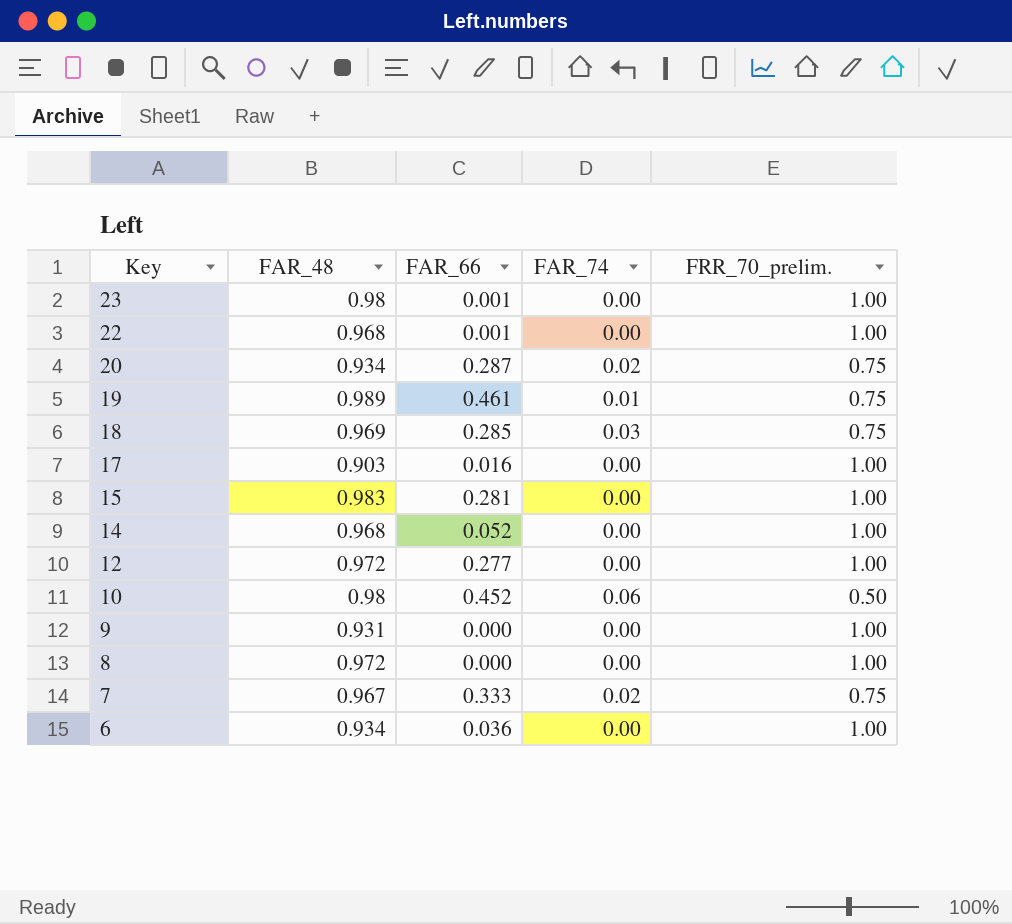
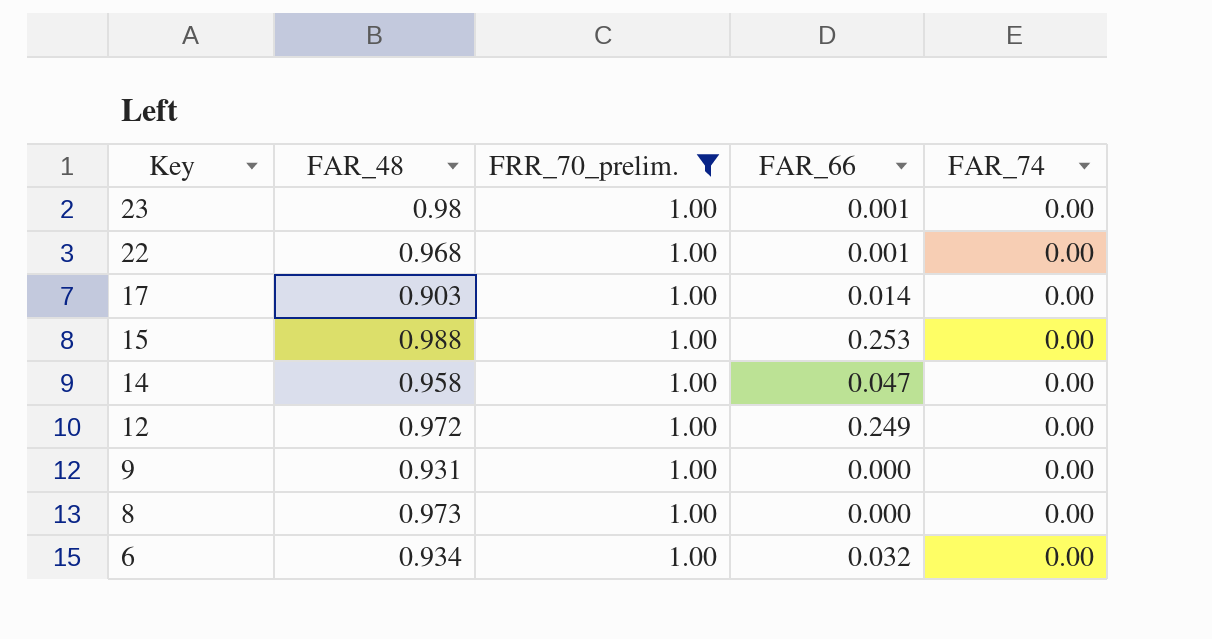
filter: none -> FRR_70_prelim. = 1.00
column FRR_70_prelim. | position: 5 -> 3
17 | FAR_66: 0.016 -> 0.014
15 | FAR_48: 0.983 -> 0.988
15 | FAR_66: 0.281 -> 0.253
14 | FAR_48: 0.968 -> 0.958
14 | FAR_66: 0.052 -> 0.047
12 | FAR_66: 0.277 -> 0.249
8 | FAR_48: 0.972 -> 0.973
6 | FAR_66: 0.036 -> 0.032

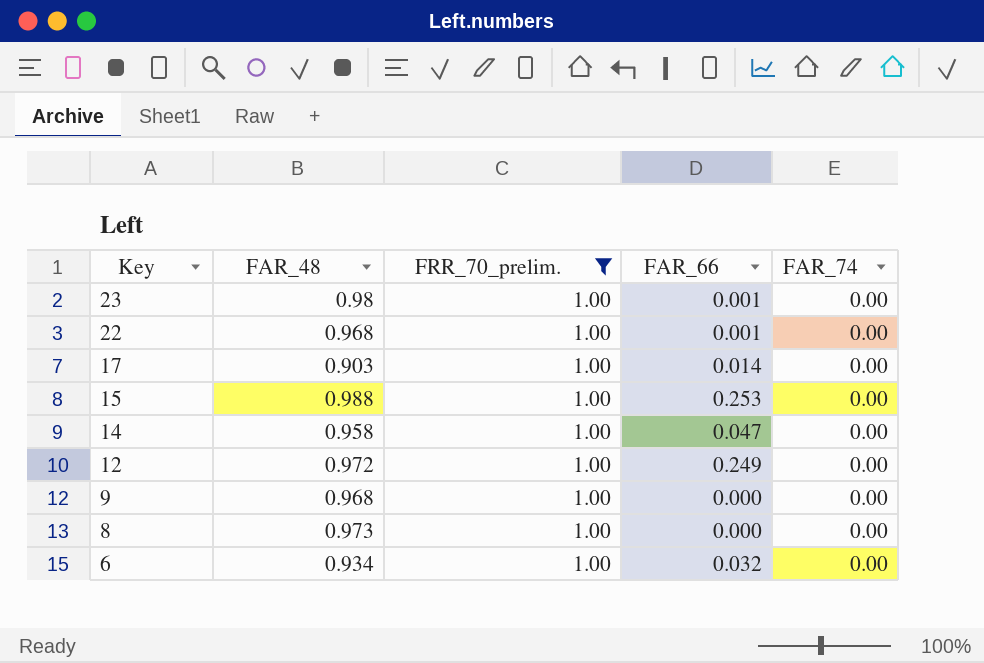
9 | FAR_48: 0.931 -> 0.968

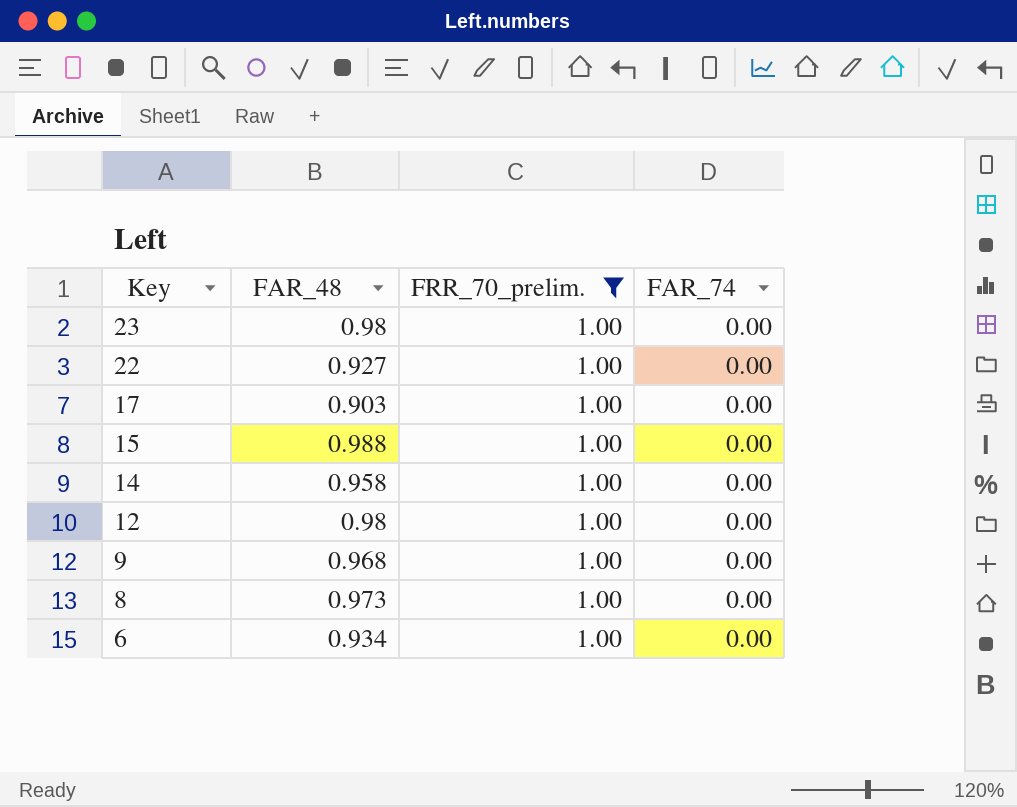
column FAR_66 | position: 4 -> none
22 | FAR_48: 0.968 -> 0.927
12 | FAR_48: 0.972 -> 0.98

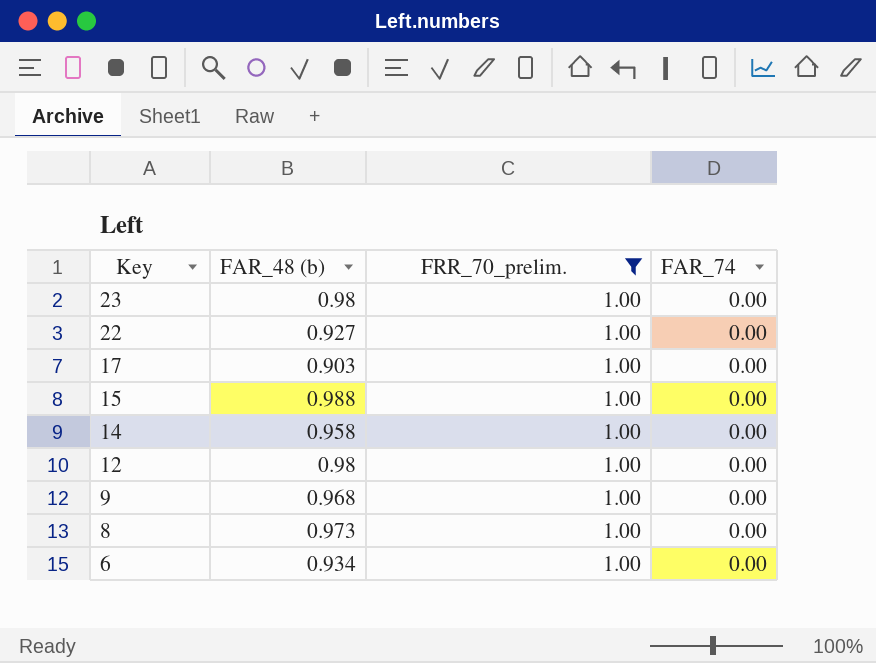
column name: FAR_48 -> FAR_48 (b)

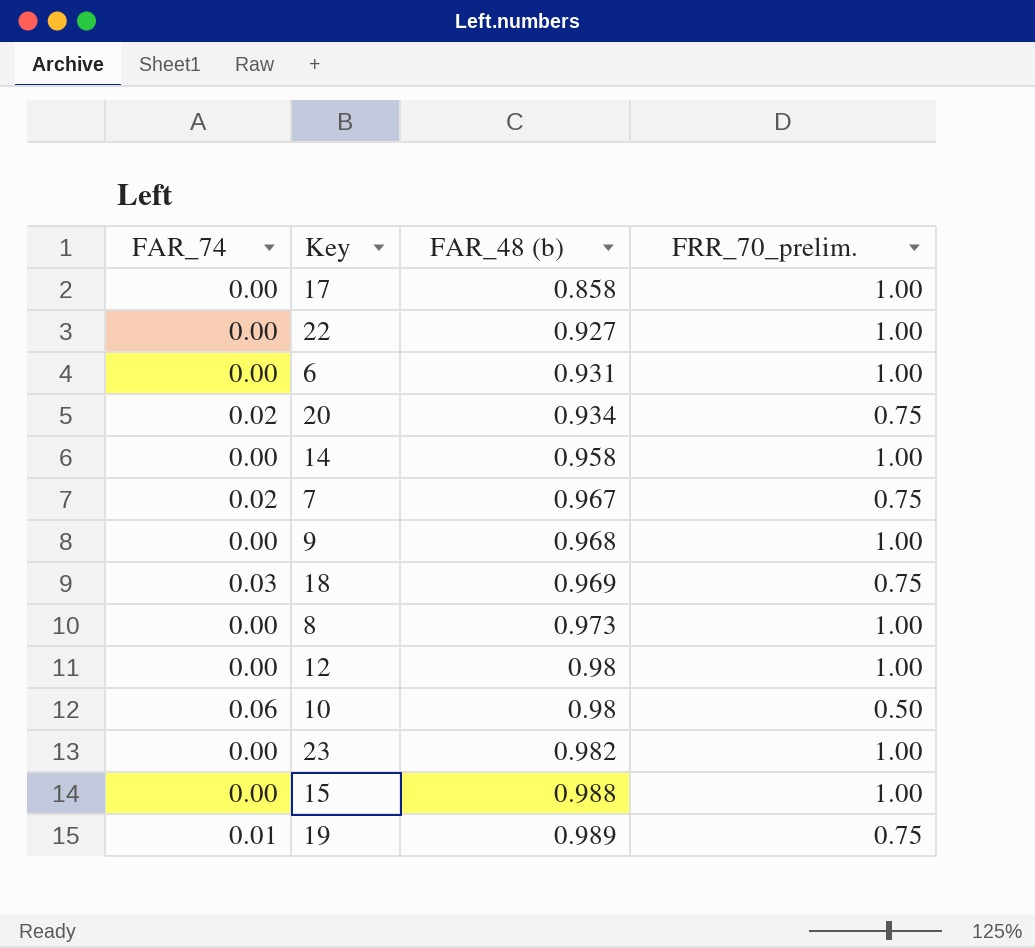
filter: FRR_70_prelim. = 1.00 -> none
row order: Key descending -> FAR_48 (b) ascending
column FAR_74 | position: 4 -> 1
17 | FAR_48 (b): 0.903 -> 0.858
6 | FAR_48 (b): 0.934 -> 0.931
23 | FAR_48 (b): 0.98 -> 0.982

